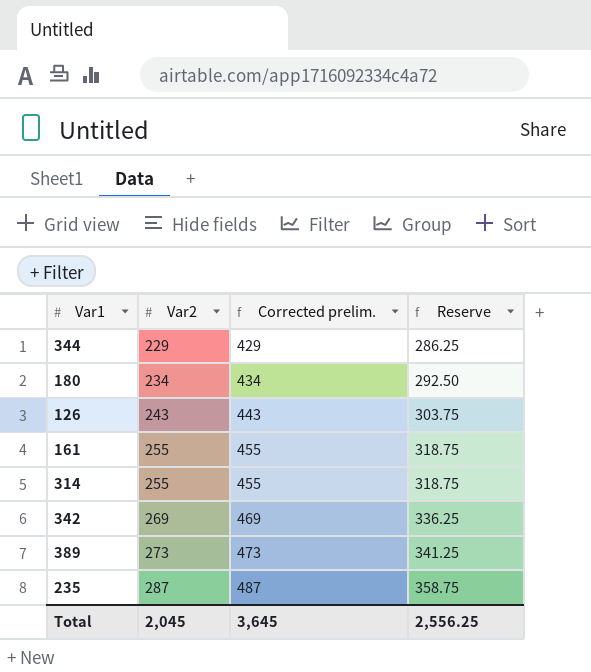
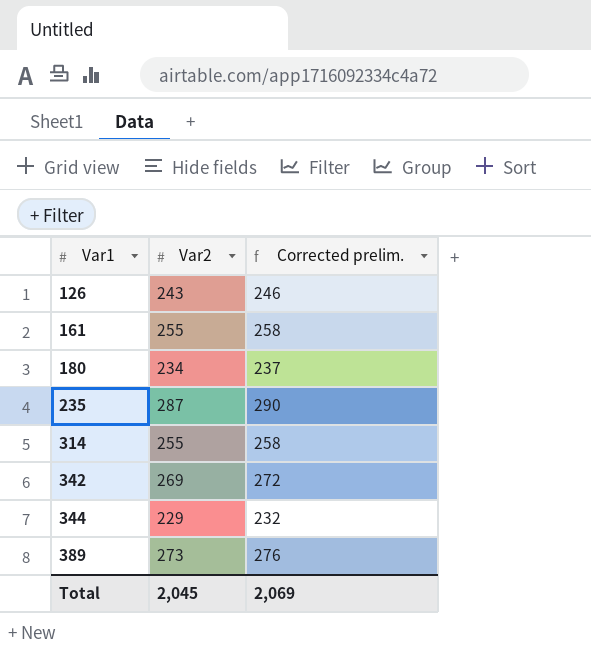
row order: Var2 ascending -> Var1 ascending
column Reserve | formula: [Var2] * 1.25 -> none
column Corrected prelim. | formula: [Var2] + 200 -> [Var2] + 3
Total | Corrected prelim.: 3,645 -> 2,069

